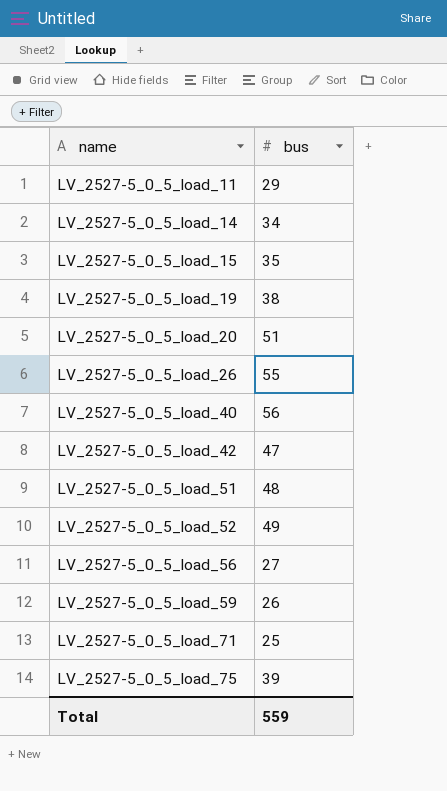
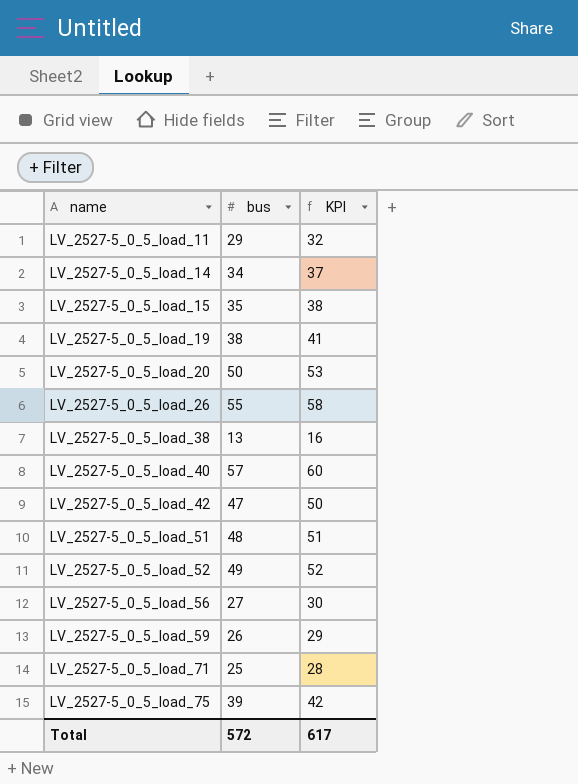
column KPI | formula: none -> [bus] + 3
LV_2527-5_0_5_load_20 | bus: 51 -> 50
row LV_2527-5_0_5_load_38: none -> 13 | 16
LV_2527-5_0_5_load_40 | bus: 56 -> 57
Total | bus: 559 -> 572

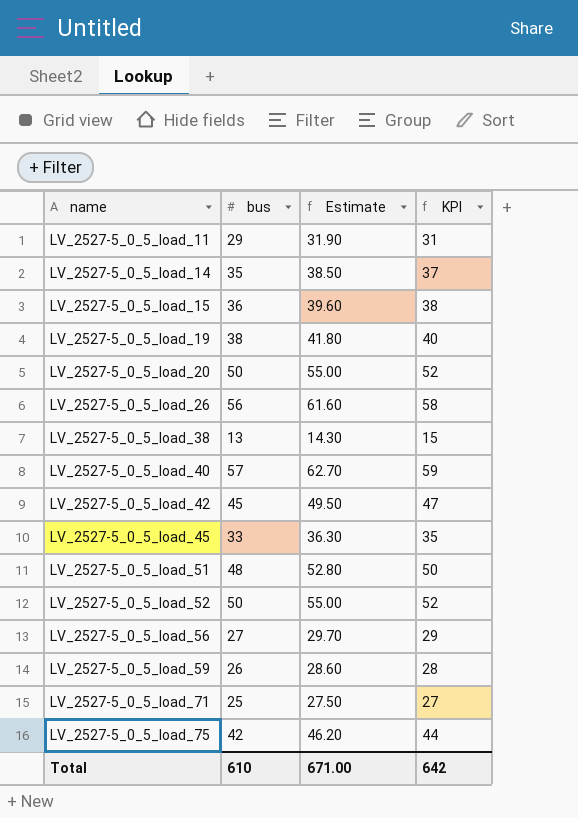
column Estimate | formula: none -> [bus] * 1.1
column KPI | formula: [bus] + 3 -> [bus] + 2
LV_2527-5_0_5_load_14 | bus: 34 -> 35
LV_2527-5_0_5_load_15 | bus: 35 -> 36
LV_2527-5_0_5_load_26 | bus: 55 -> 56
LV_2527-5_0_5_load_42 | bus: 47 -> 45
row LV_2527-5_0_5_load_45: none -> 33 | 36.30 | 35
LV_2527-5_0_5_load_52 | bus: 49 -> 50
LV_2527-5_0_5_load_75 | bus: 39 -> 42
Total | bus: 572 -> 610
Total | KPI: 617 -> 642

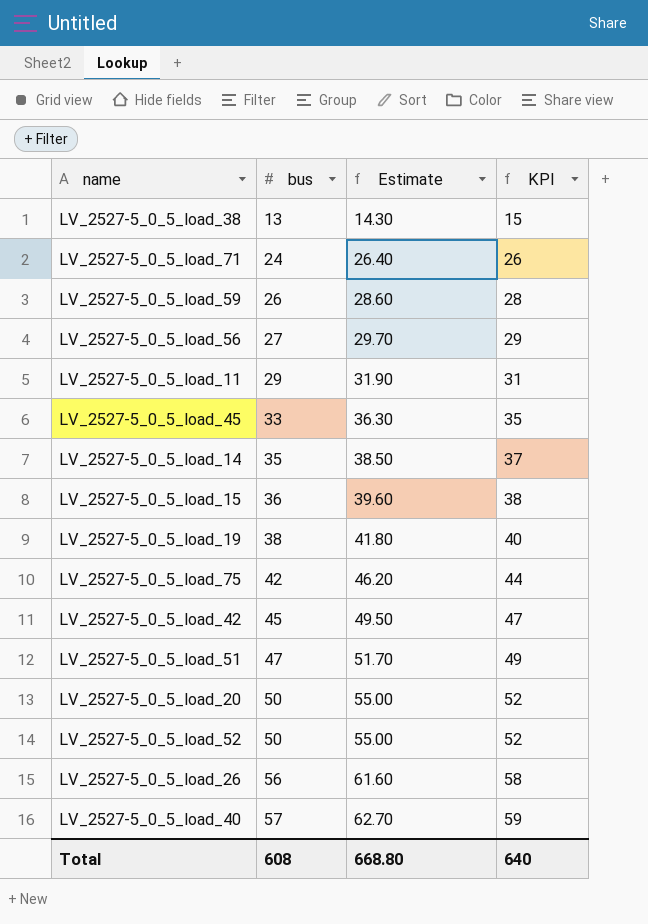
row order: name ascending -> bus ascending
LV_2527-5_0_5_load_71 | bus: 25 -> 24
LV_2527-5_0_5_load_71 | Estimate: 27.50 -> 26.40
LV_2527-5_0_5_load_71 | KPI: 27 -> 26
LV_2527-5_0_5_load_51 | bus: 48 -> 47
LV_2527-5_0_5_load_51 | Estimate: 52.80 -> 51.70
LV_2527-5_0_5_load_51 | KPI: 50 -> 49
Total | bus: 610 -> 608
Total | Estimate: 671.00 -> 668.80
Total | KPI: 642 -> 640

